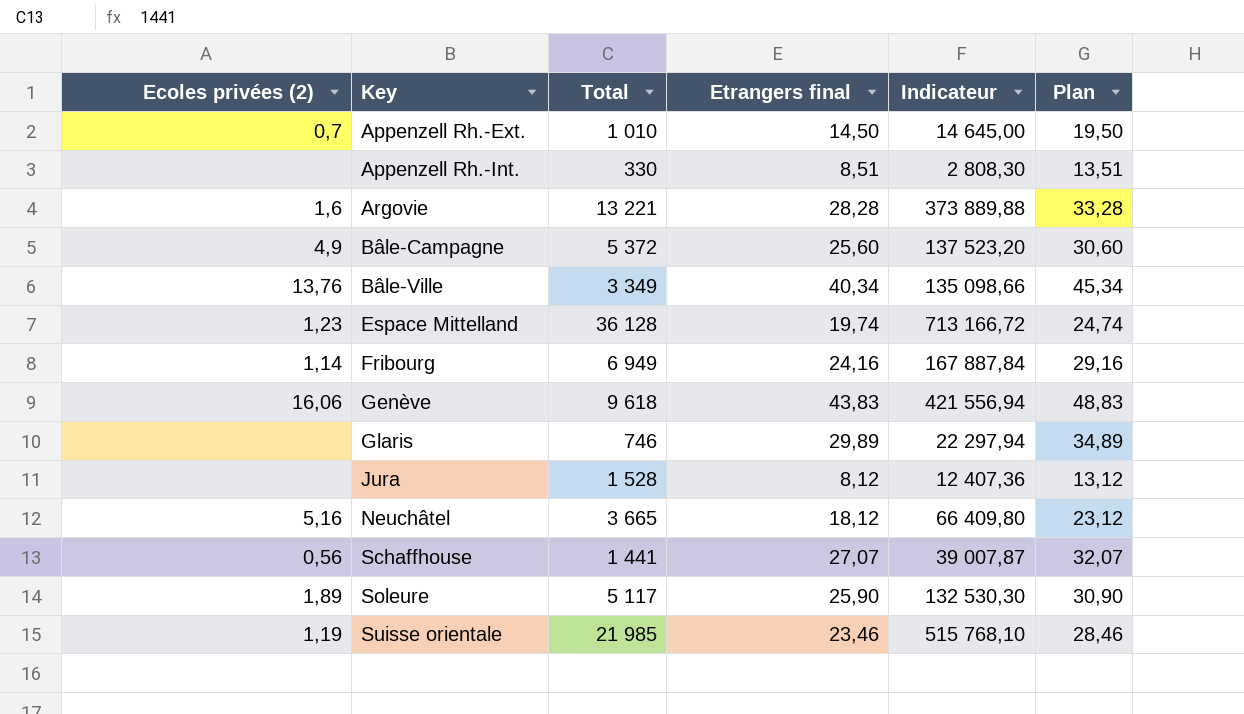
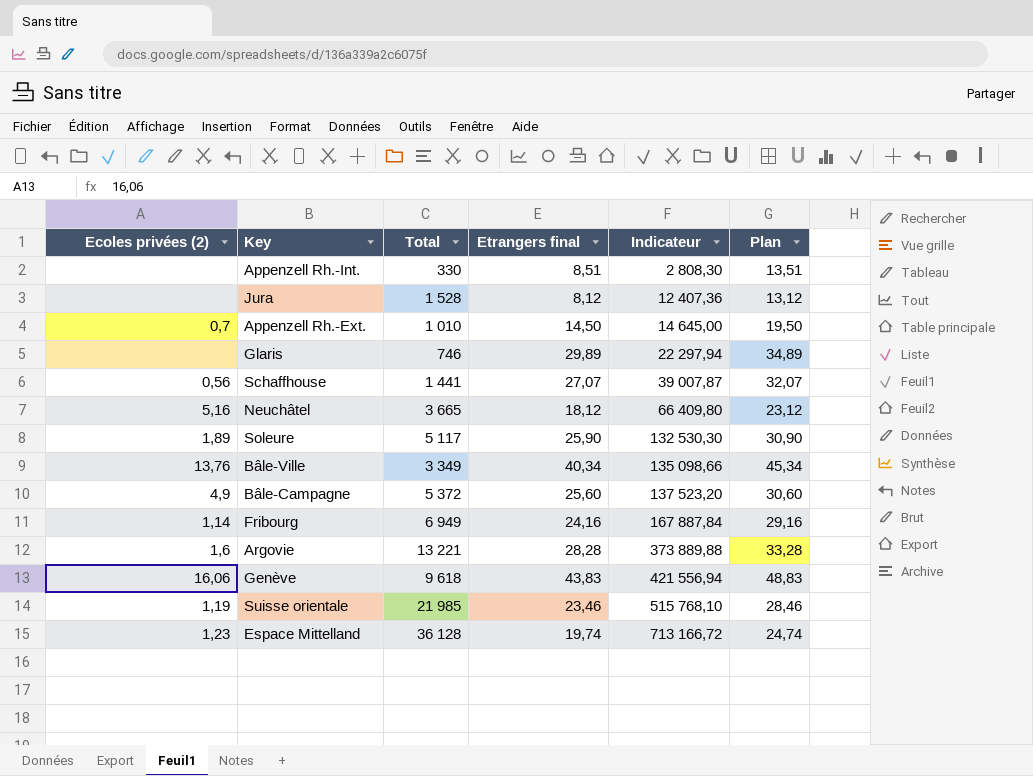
row order: Key ascending -> Indicateur ascending

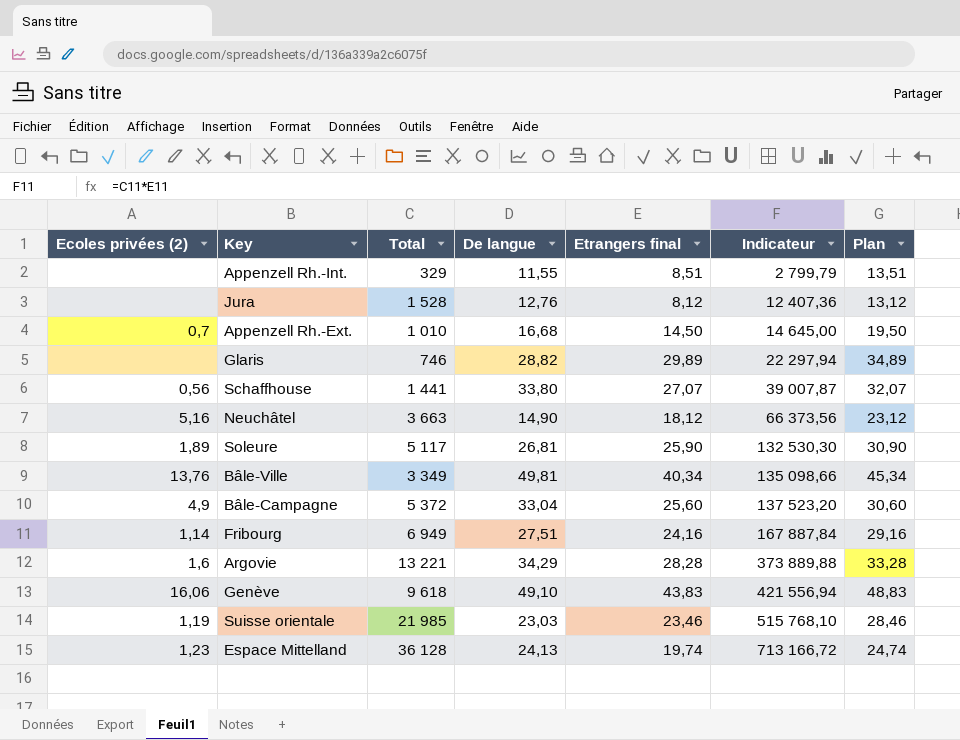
column De langue | position: none -> 4
Appenzell Rh.-Int. | Total: 330 -> 329
Appenzell Rh.-Int. | Indicateur: 2 808,30 -> 2 799,79
Neuchâtel | Total: 3 665 -> 3 663
Neuchâtel | Indicateur: 66 409,80 -> 66 373,56

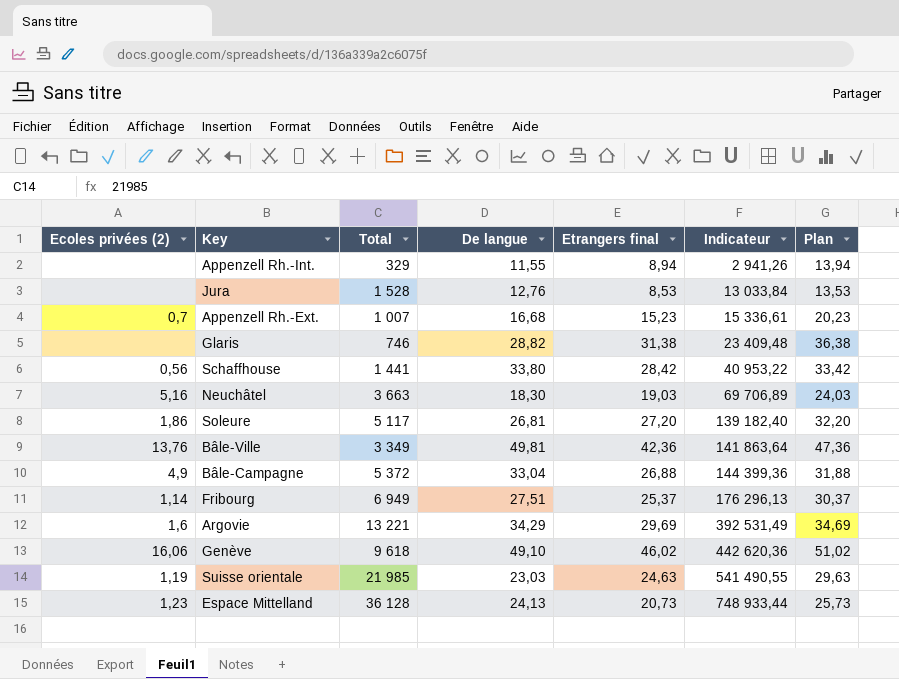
Appenzell Rh.-Int. | Etrangers final: 8,51 -> 8,94
Appenzell Rh.-Int. | Indicateur: 2 799,79 -> 2 941,26
Appenzell Rh.-Int. | Plan: 13,51 -> 13,94
Jura | Etrangers final: 8,12 -> 8,53
Jura | Indicateur: 12 407,36 -> 13 033,84
Jura | Plan: 13,12 -> 13,53
Appenzell Rh.-Ext. | Total: 1 010 -> 1 007
Appenzell Rh.-Ext. | Etrangers final: 14,50 -> 15,23
Appenzell Rh.-Ext. | Indicateur: 14 645,00 -> 15 336,61
Appenzell Rh.-Ext. | Plan: 19,50 -> 20,23
Glaris | Etrangers final: 29,89 -> 31,38
Glaris | Indicateur: 22 297,94 -> 23 409,48
Glaris | Plan: 34,89 -> 36,38
Schaffhouse | Etrangers final: 27,07 -> 28,42
Schaffhouse | Indicateur: 39 007,87 -> 40 953,22
Schaffhouse | Plan: 32,07 -> 33,42
Neuchâtel | De langue: 14,90 -> 18,30
Neuchâtel | Etrangers final: 18,12 -> 19,03
Neuchâtel | Indicateur: 66 373,56 -> 69 706,89
Neuchâtel | Plan: 23,12 -> 24,03
Soleure | Ecoles privées (2): 1,89 -> 1,86
Soleure | Etrangers final: 25,90 -> 27,20
Soleure | Indicateur: 132 530,30 -> 139 182,40
Soleure | Plan: 30,90 -> 32,20
Bâle-Ville | Etrangers final: 40,34 -> 42,36
Bâle-Ville | Indicateur: 135 098,66 -> 141 863,64
Bâle-Ville | Plan: 45,34 -> 47,36
Bâle-Campagne | Etrangers final: 25,60 -> 26,88
Bâle-Campagne | Indicateur: 137 523,20 -> 144 399,36
Bâle-Campagne | Plan: 30,60 -> 31,88
Fribourg | Etrangers final: 24,16 -> 25,37
Fribourg | Indicateur: 167 887,84 -> 176 296,13
Fribourg | Plan: 29,16 -> 30,37
Argovie | Etrangers final: 28,28 -> 29,69
Argovie | Indicateur: 373 889,88 -> 392 531,49
Argovie | Plan: 33,28 -> 34,69
Genève | Etrangers final: 43,83 -> 46,02
Genève | Indicateur: 421 556,94 -> 442 620,36
Genève | Plan: 48,83 -> 51,02
Suisse orientale | Etrangers final: 23,46 -> 24,63
Suisse orientale | Indicateur: 515 768,10 -> 541 490,55
Suisse orientale | Plan: 28,46 -> 29,63
Espace Mittelland | Etrangers final: 19,74 -> 20,73
Espace Mittelland | Indicateur: 713 166,72 -> 748 933,44
Espace Mittelland | Plan: 24,74 -> 25,73

